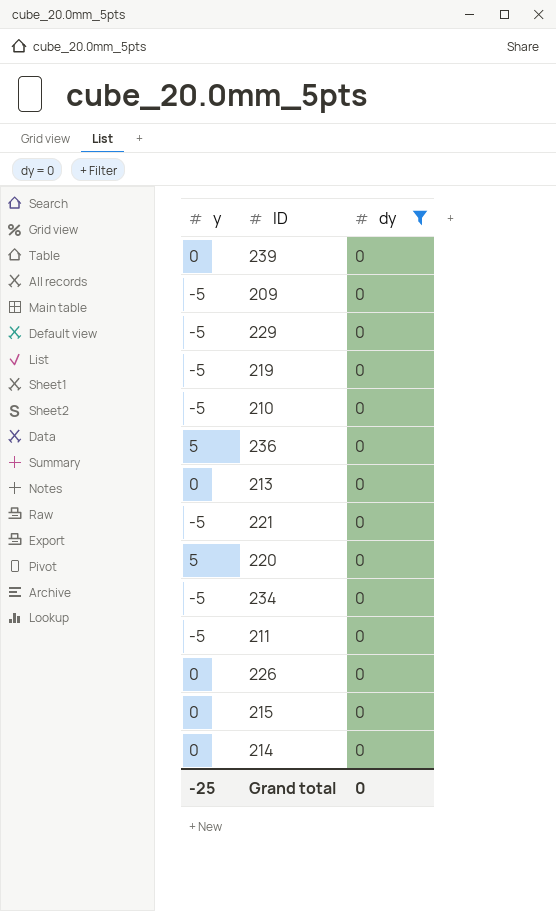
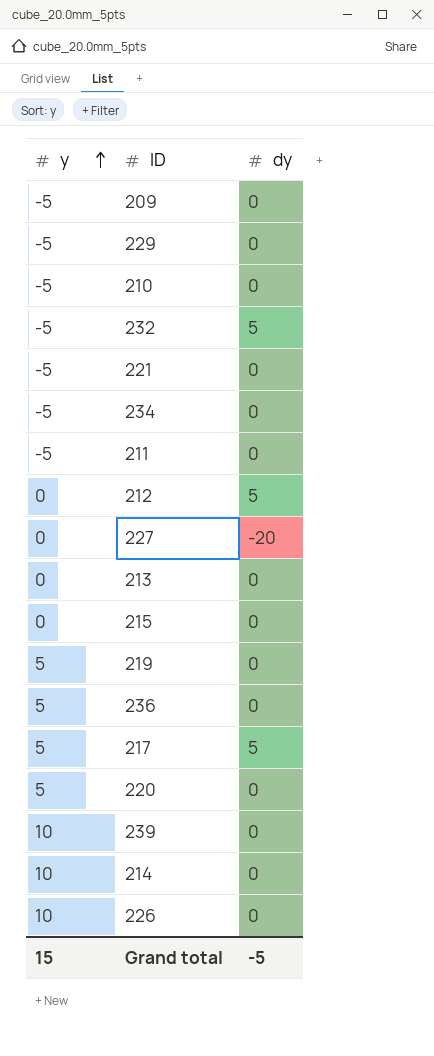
filter: dy = 0 -> none
row order: none -> y ascending
219 | y: -5 -> 5
239 | y: 0 -> 10
214 | y: 0 -> 10
226 | y: 0 -> 10
Grand total | y: -25 -> 15
Grand total | dy: 0 -> -5

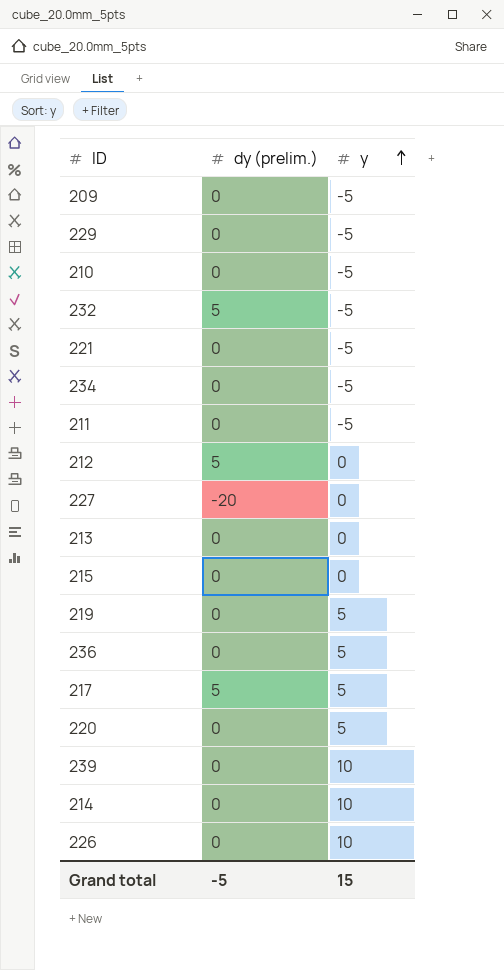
column name: dy -> dy (prelim.)
column y | position: 1 -> 3

